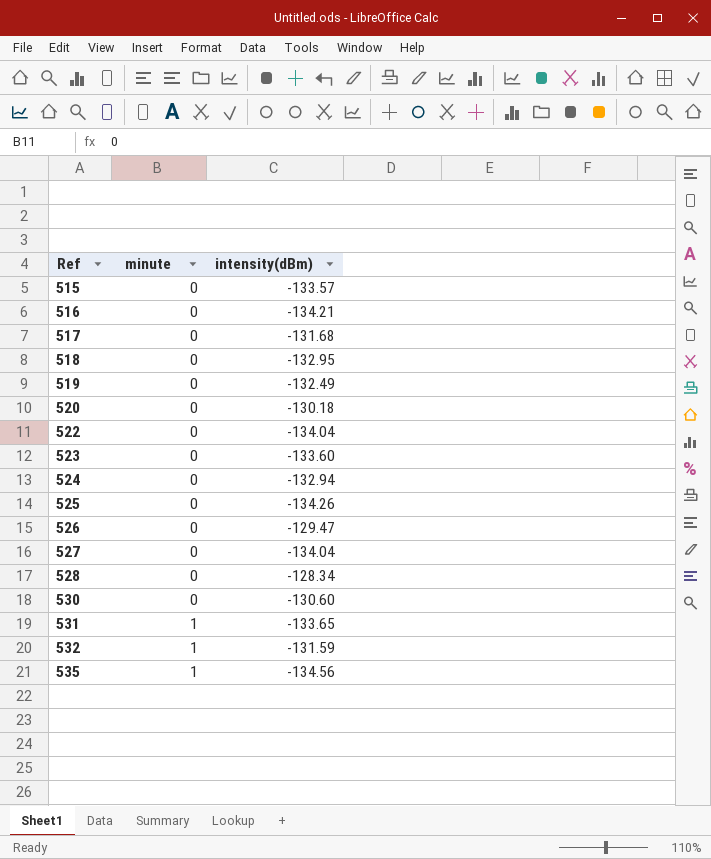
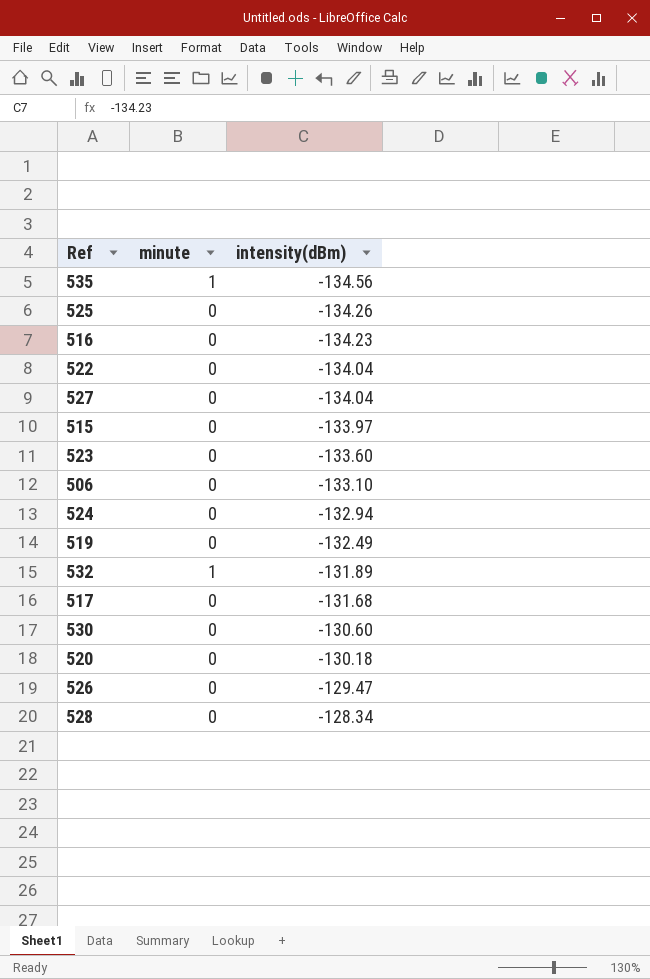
row order: Ref ascending -> intensity(dBm) ascending
row 518: 0 | -132.95 -> none
row 531: 1 | -133.65 -> none
516 | intensity(dBm): -134.21 -> -134.23
515 | intensity(dBm): -133.57 -> -133.97
row 506: none -> 0 | -133.10
532 | intensity(dBm): -131.59 -> -131.89

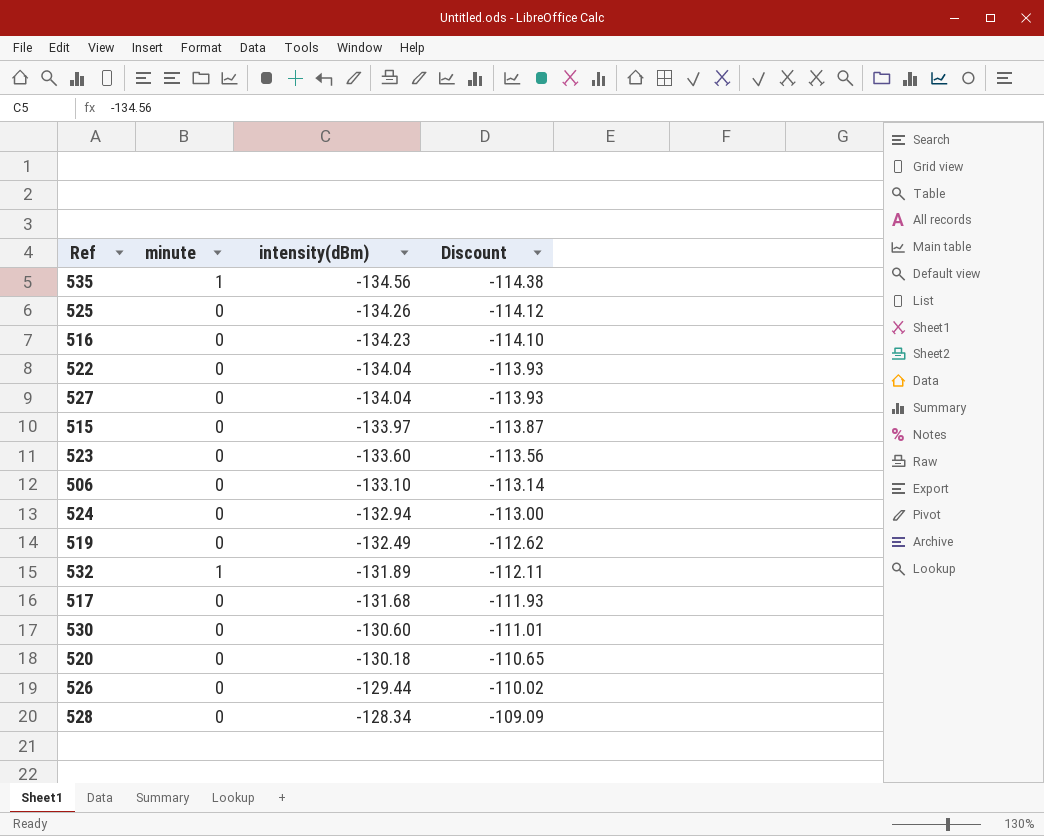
column Discount | formula: none -> [intensity(dBm)] * 0.85
526 | intensity(dBm): -129.47 -> -129.44

